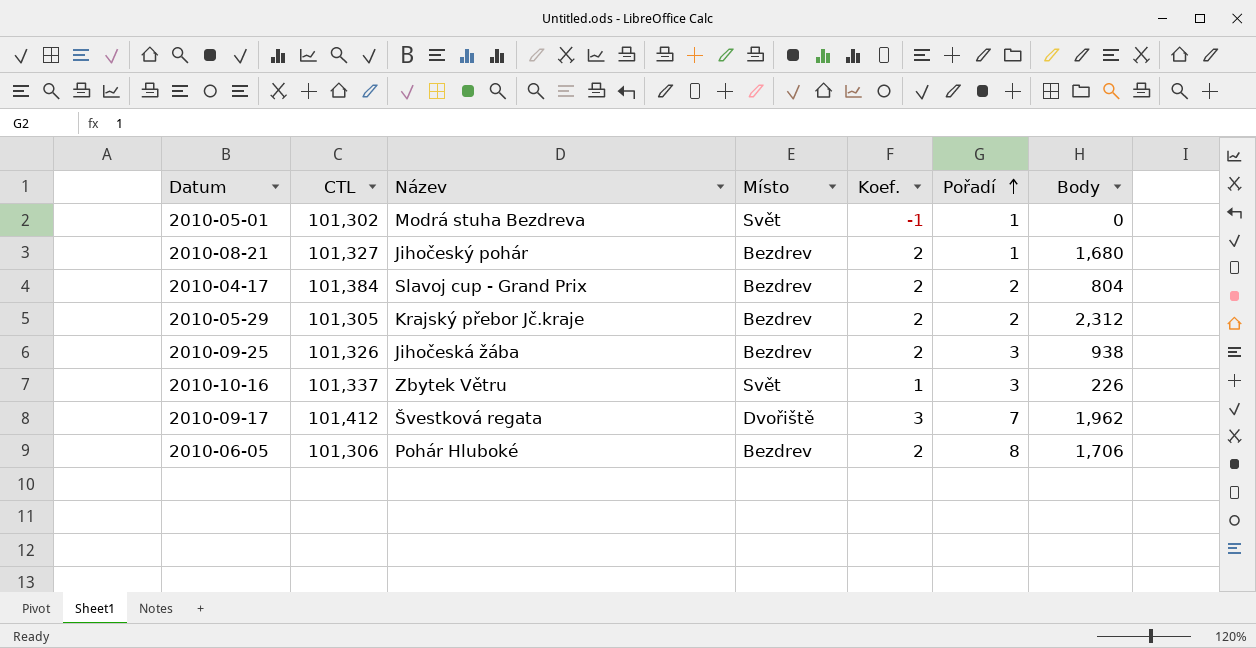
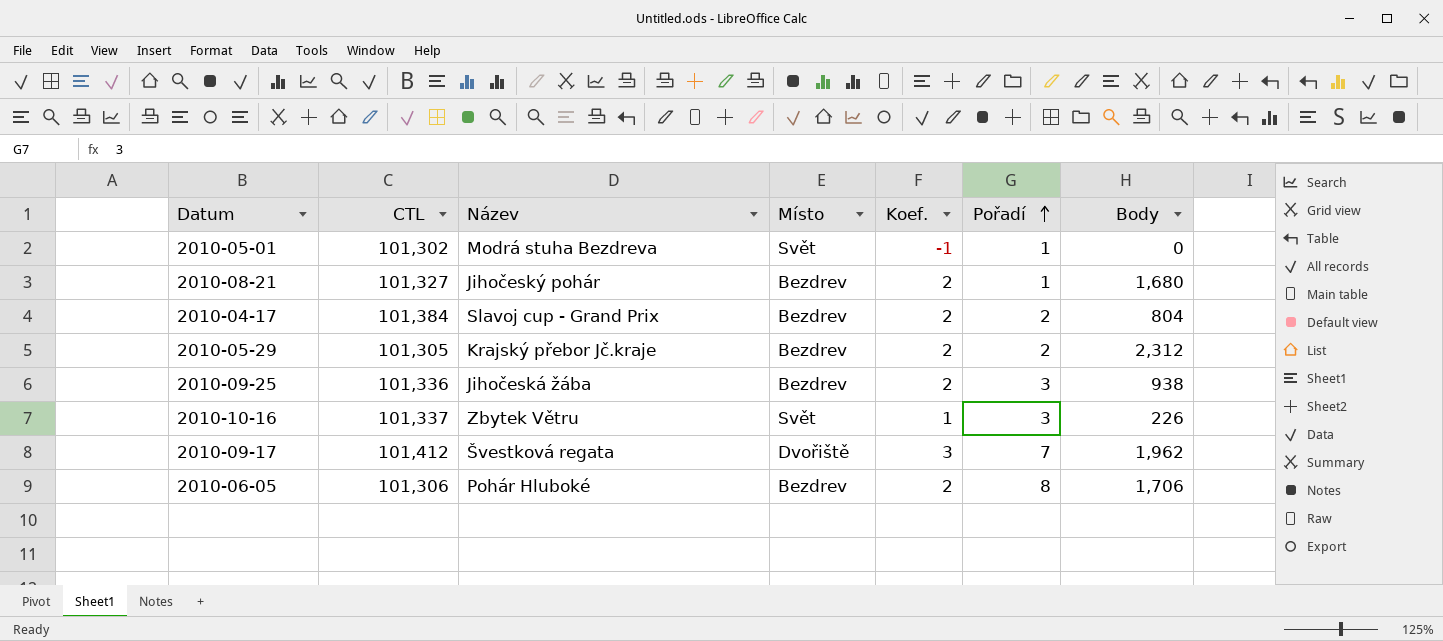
2010-09-25 | CTL: 101,326 -> 101,336

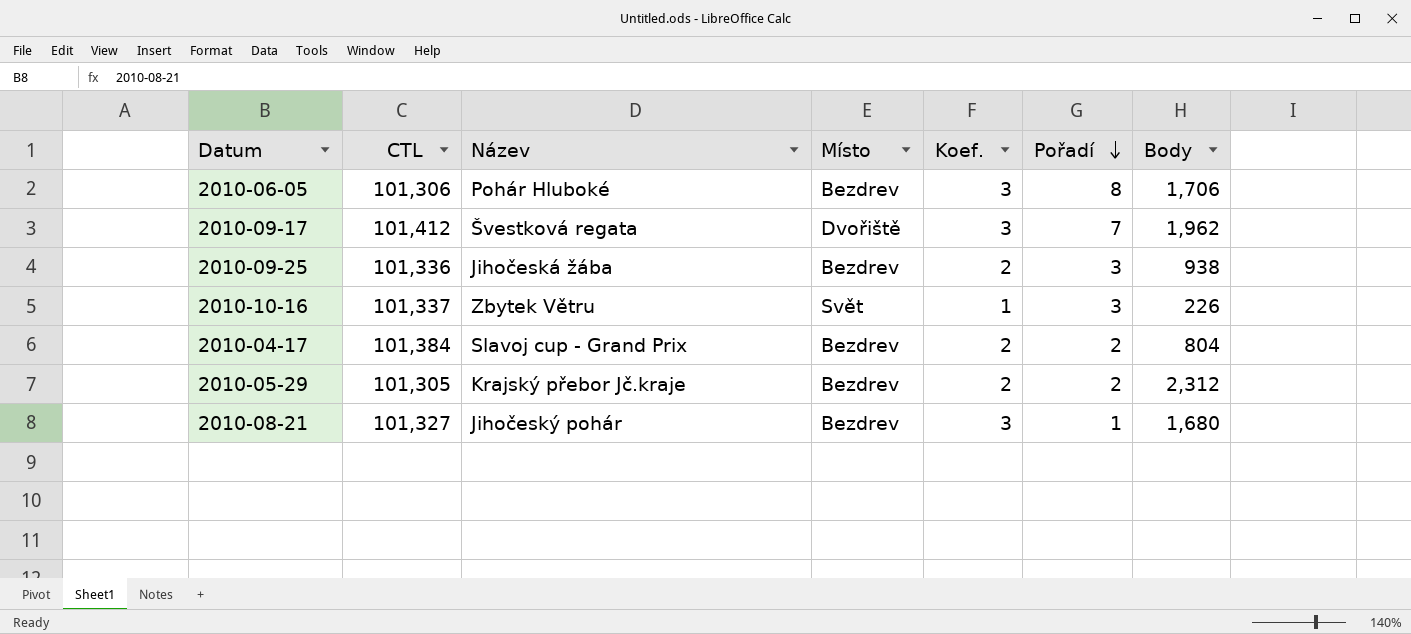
row order: Pořadí ascending -> Pořadí descending
row 2010-05-01: 101,302 | Modrá stuha Bezdreva | Svět | -1 | 1 | 0 -> none
2010-06-05 | Koef.: 2 -> 3
2010-08-21 | Koef.: 2 -> 3

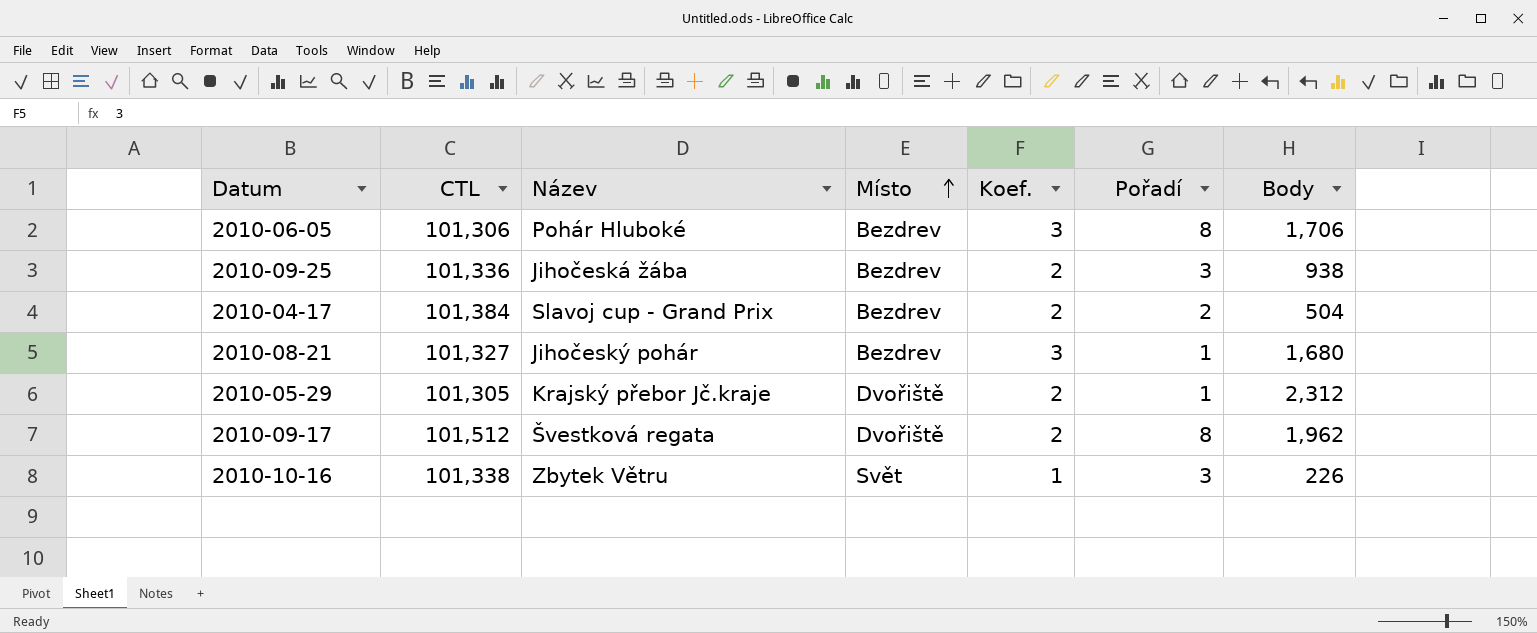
row order: Pořadí descending -> Místo ascending
2010-04-17 | Body: 804 -> 504
2010-05-29 | Místo: Bezdrev -> Dvořiště
2010-05-29 | Pořadí: 2 -> 1
2010-09-17 | CTL: 101,412 -> 101,512
2010-09-17 | Koef.: 3 -> 2
2010-09-17 | Pořadí: 7 -> 8
2010-10-16 | CTL: 101,337 -> 101,338

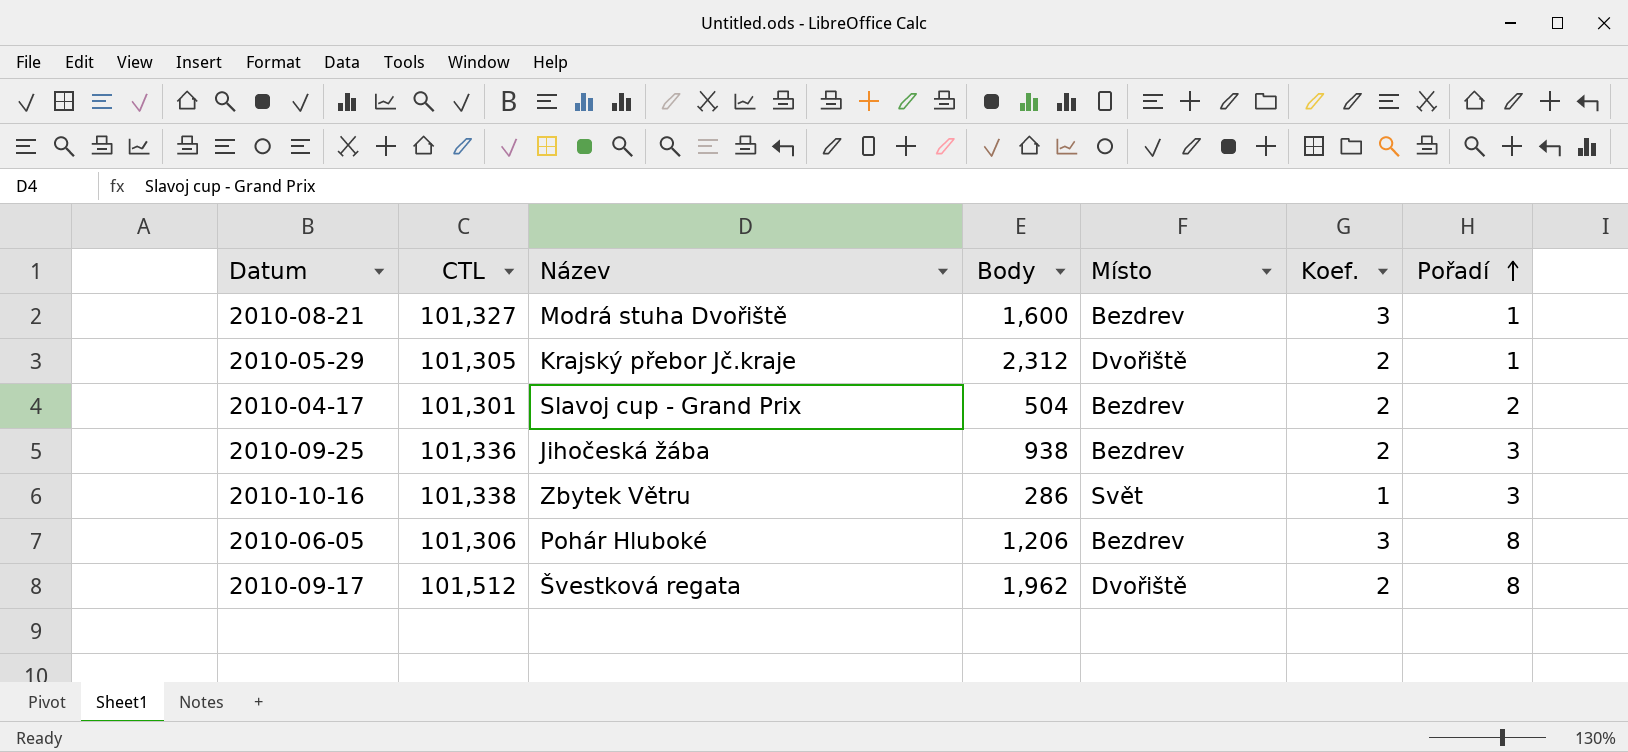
row order: Místo ascending -> Pořadí ascending
column Body | position: 7 -> 4
2010-08-21 | Název: Jihočeský pohár -> Modrá stuha Dvořiště
2010-08-21 | Body: 1,680 -> 1,600
2010-04-17 | CTL: 101,384 -> 101,301
2010-10-16 | Body: 226 -> 286
2010-06-05 | Body: 1,706 -> 1,206

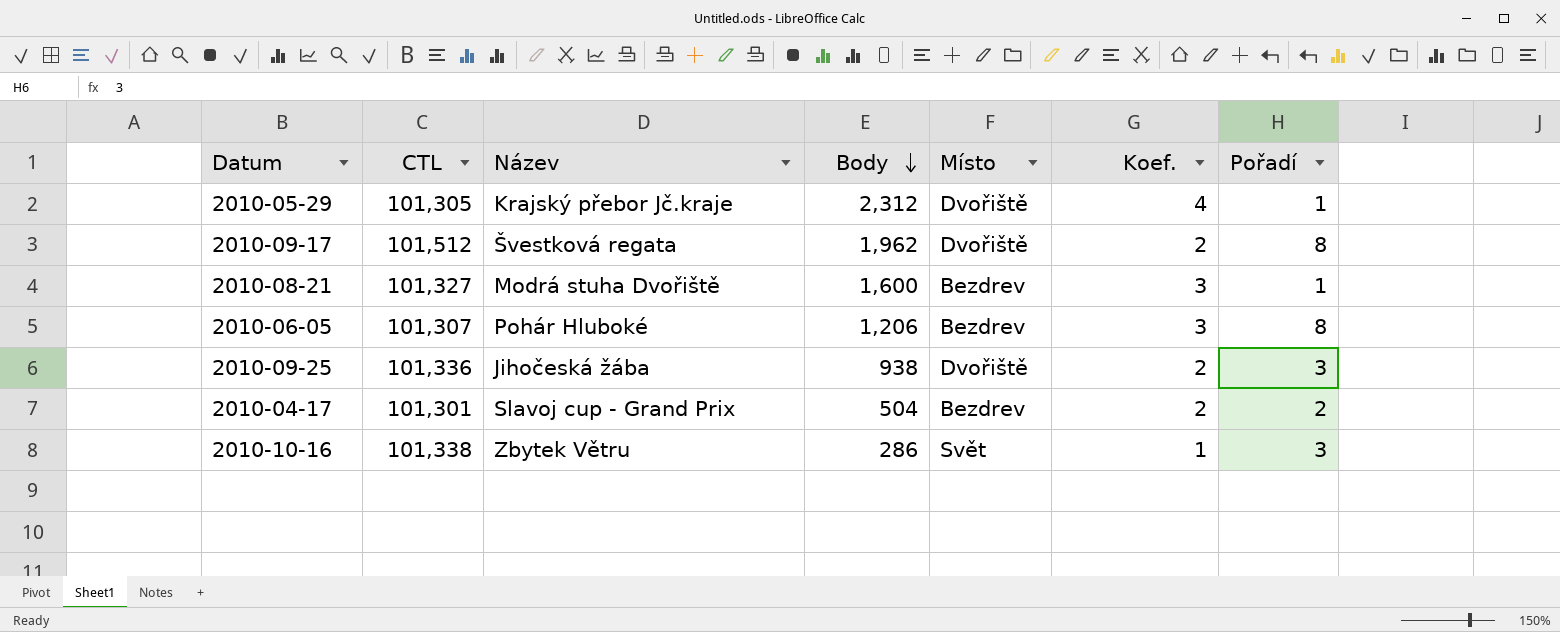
row order: Pořadí ascending -> Body descending
2010-05-29 | Koef.: 2 -> 4
2010-06-05 | CTL: 101,306 -> 101,307
2010-09-25 | Místo: Bezdrev -> Dvořiště

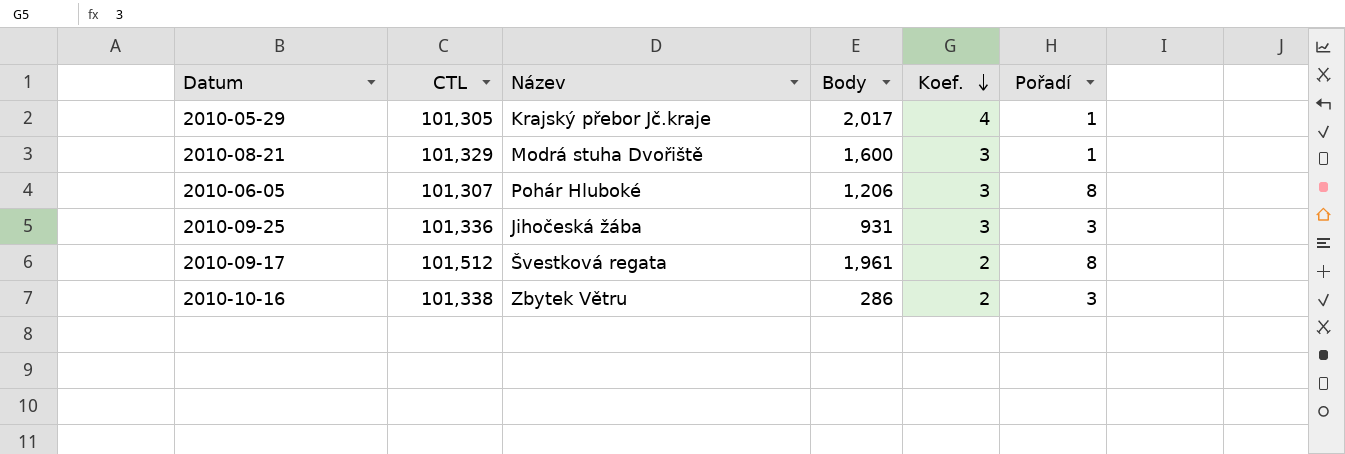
row order: Body descending -> Koef. descending
column Místo | position: 5 -> none
row 2010-04-17: 101,301 | Slavoj cup - Grand Prix | 504 | Bezdrev | 2 | 2 -> none
2010-05-29 | Body: 2,312 -> 2,017
2010-08-21 | CTL: 101,327 -> 101,329
2010-09-25 | Body: 938 -> 931
2010-09-25 | Koef.: 2 -> 3
2010-09-17 | Body: 1,962 -> 1,961
2010-10-16 | Koef.: 1 -> 2

